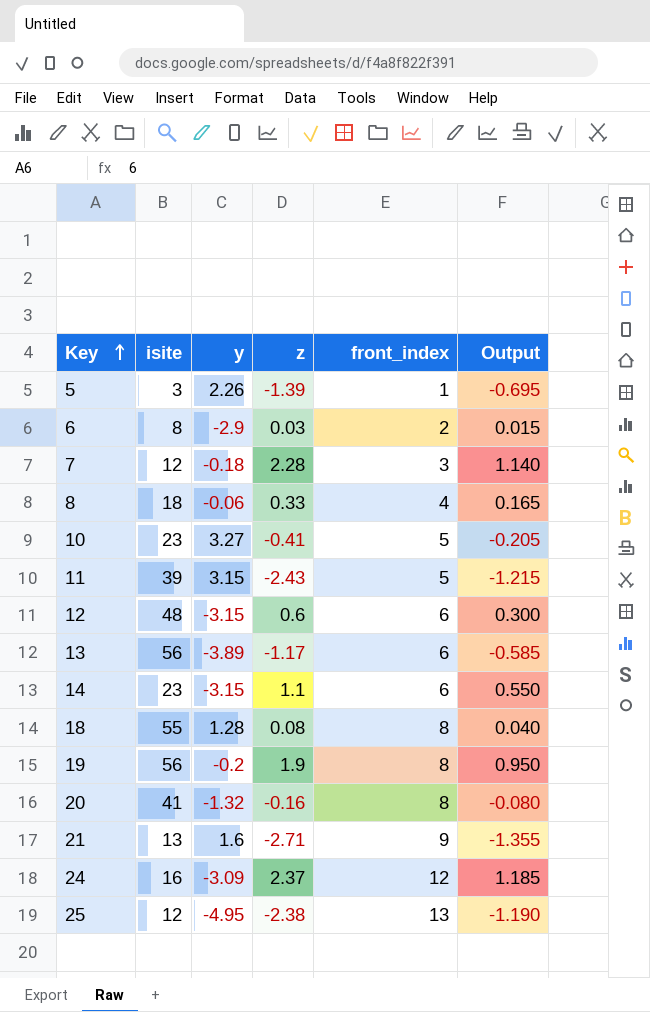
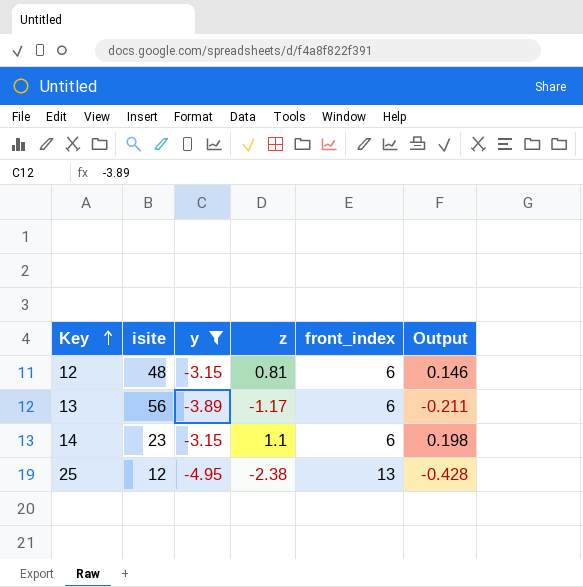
filter: none -> y <= -3.15
column Output | formula: [z] * 0.5 -> [z] * 0.18
12 | z: 0.6 -> 0.81

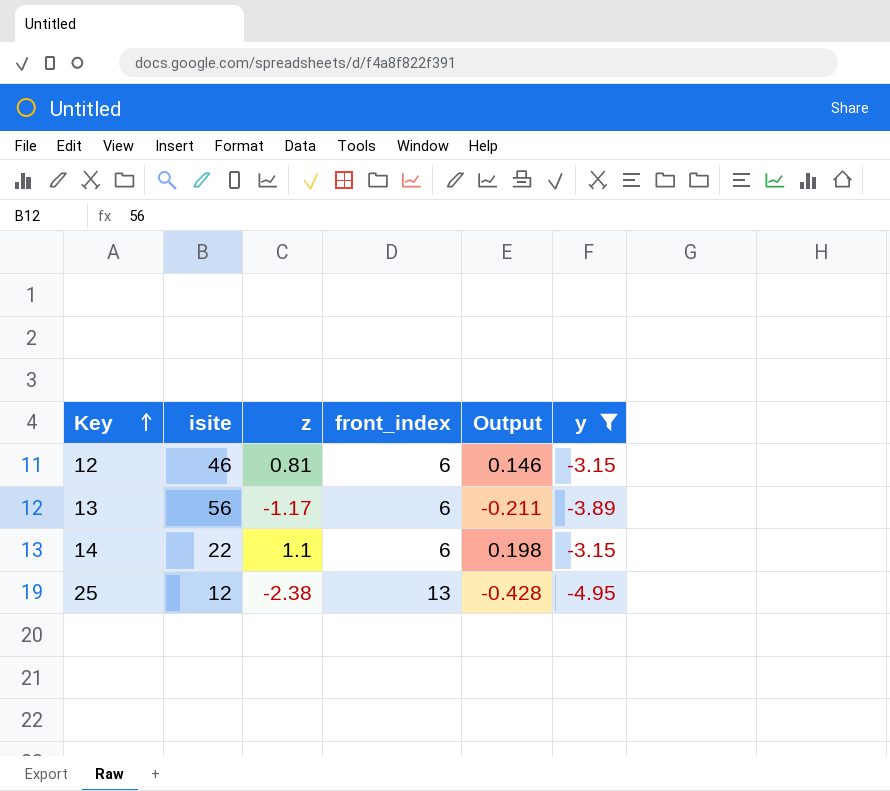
column y | position: 3 -> 6
12 | isite: 48 -> 46
14 | isite: 23 -> 22

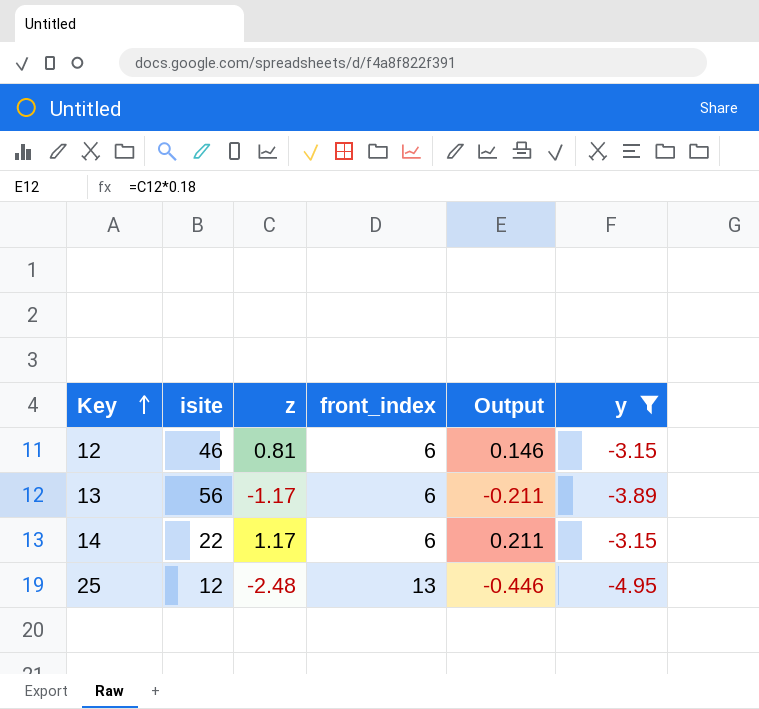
14 | z: 1.1 -> 1.17
14 | Output: 0.198 -> 0.211
25 | z: -2.38 -> -2.48
25 | Output: -0.428 -> -0.446

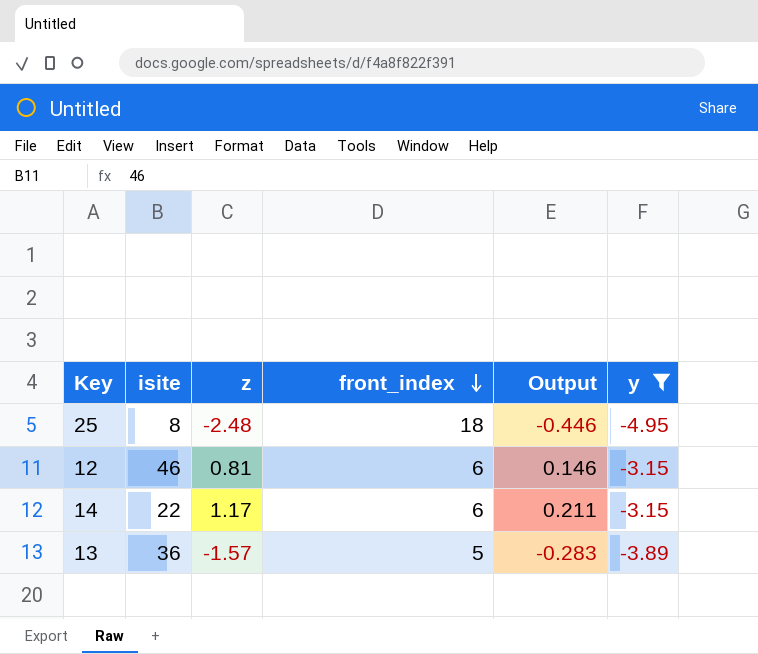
row order: Key ascending -> front_index descending
25 | isite: 12 -> 8
25 | front_index: 13 -> 18
13 | isite: 56 -> 36
13 | z: -1.17 -> -1.57
13 | front_index: 6 -> 5
13 | Output: -0.211 -> -0.283

